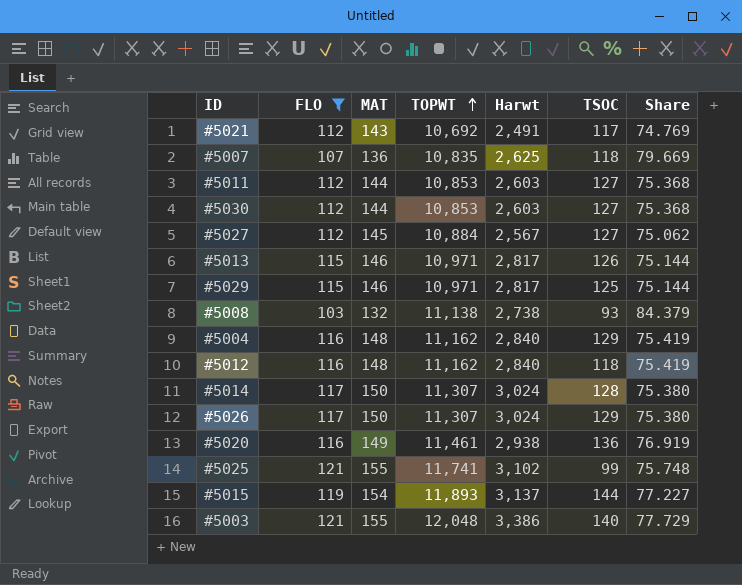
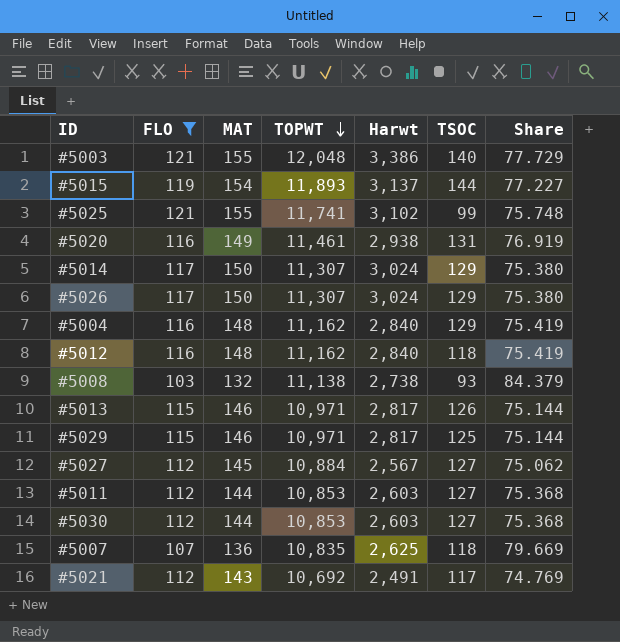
row order: TOPWT ascending -> TOPWT descending
#5020 | TSOC: 136 -> 131
#5014 | TSOC: 128 -> 129

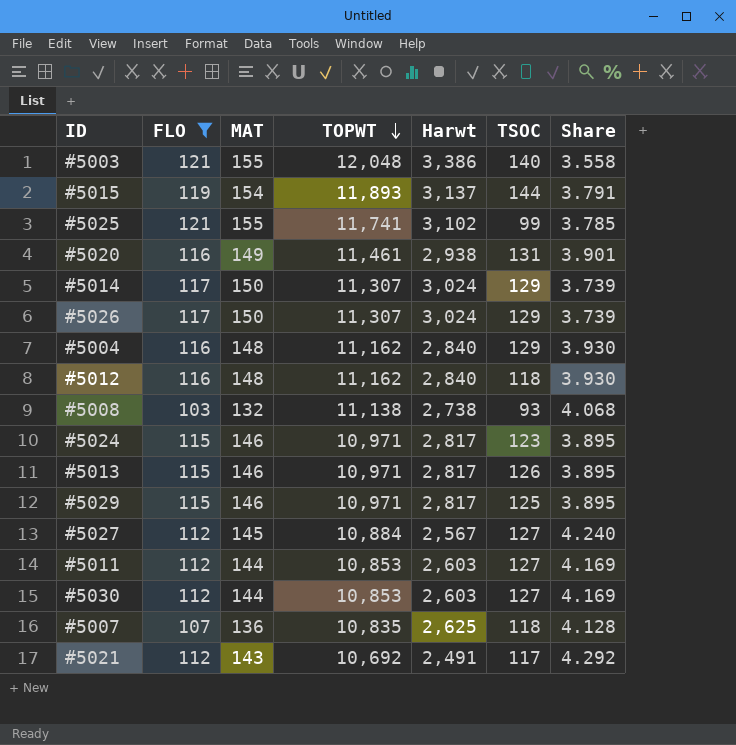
column Share | formula: [TOPWT] / [MAT] -> [TOPWT] / [Harwt]
row #5024: none -> 115 | 146 | 10,971 | 2,817 | 123 | 3.895

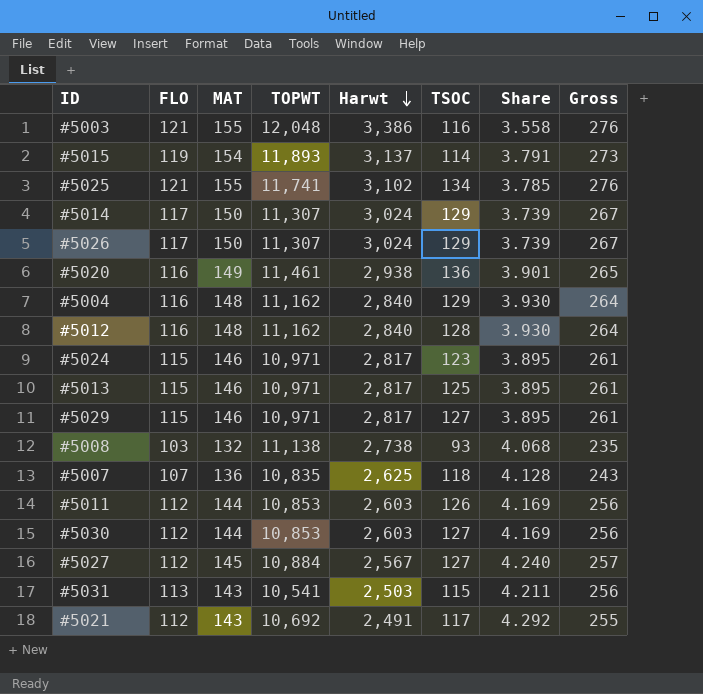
filter: FLO != 113 -> none
row order: TOPWT descending -> Harwt descending
column Gross | formula: none -> [FLO] + [MAT]
#5003 | TSOC: 140 -> 116
#5015 | TSOC: 144 -> 114
#5025 | TSOC: 99 -> 134
#5020 | TSOC: 131 -> 136
#5012 | TSOC: 118 -> 128
#5013 | TSOC: 126 -> 125
#5029 | TSOC: 125 -> 127
#5011 | TSOC: 127 -> 126

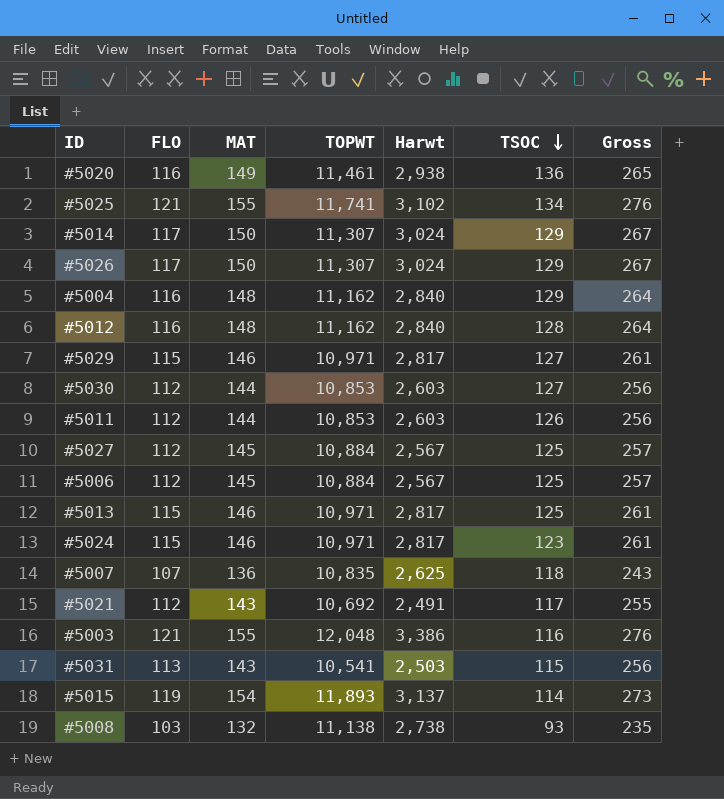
row order: Harwt descending -> TSOC descending
column Share | formula: [TOPWT] / [Harwt] -> none
#5027 | TSOC: 127 -> 125
row #5006: none -> 112 | 145 | 10,884 | 2,567 | 125 | 257

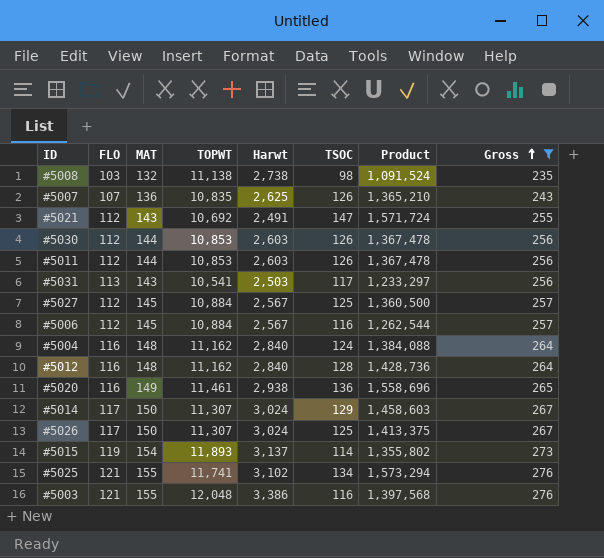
filter: none -> Gross != 261
row order: TSOC descending -> Gross ascending
column Product | formula: none -> [TOPWT] * [TSOC]
#5008 | TSOC: 93 -> 98
#5007 | TSOC: 118 -> 126
#5021 | TSOC: 117 -> 147
#5030 | TSOC: 127 -> 126
#5031 | TSOC: 115 -> 117
#5006 | TSOC: 125 -> 116
#5004 | TSOC: 129 -> 124
#5026 | TSOC: 129 -> 125

